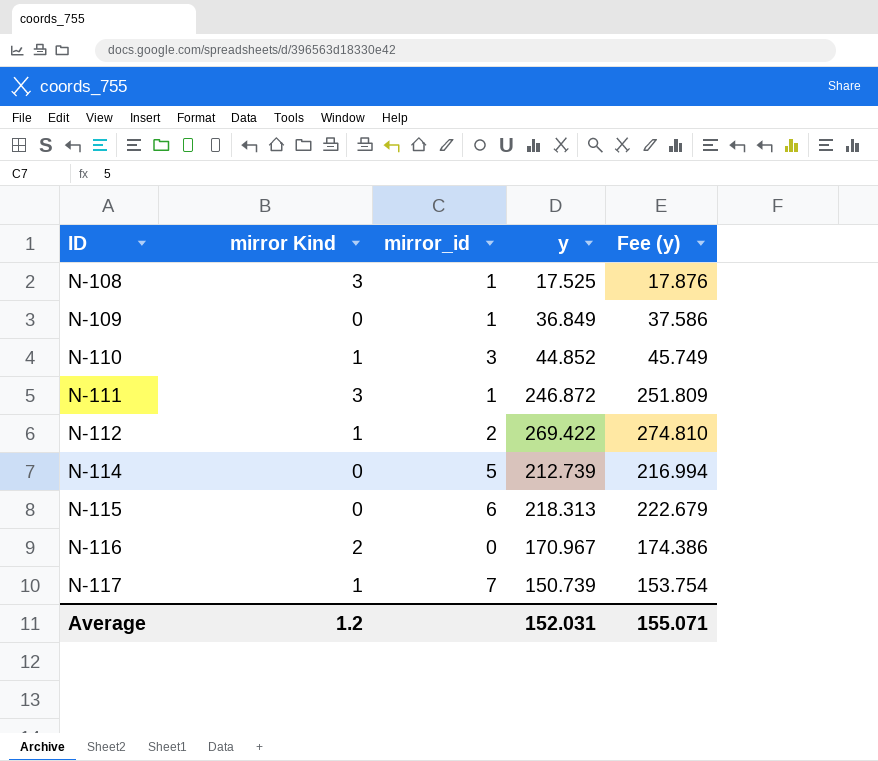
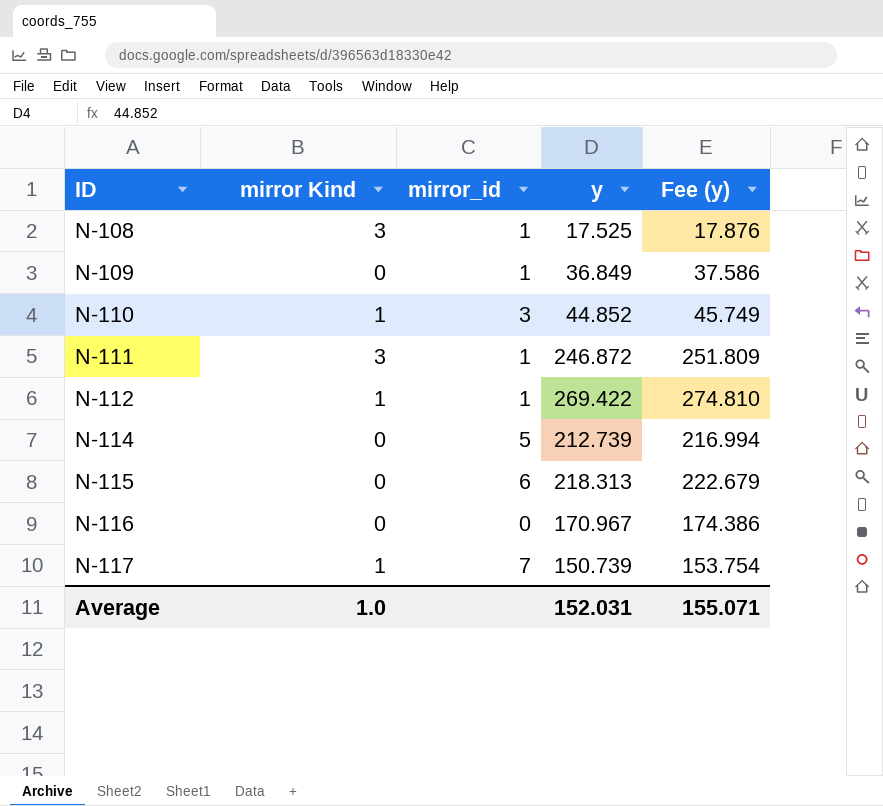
N-112 | mirror_id: 2 -> 1
N-116 | mirror Kind: 2 -> 0
Average | mirror Kind: 1.2 -> 1.0

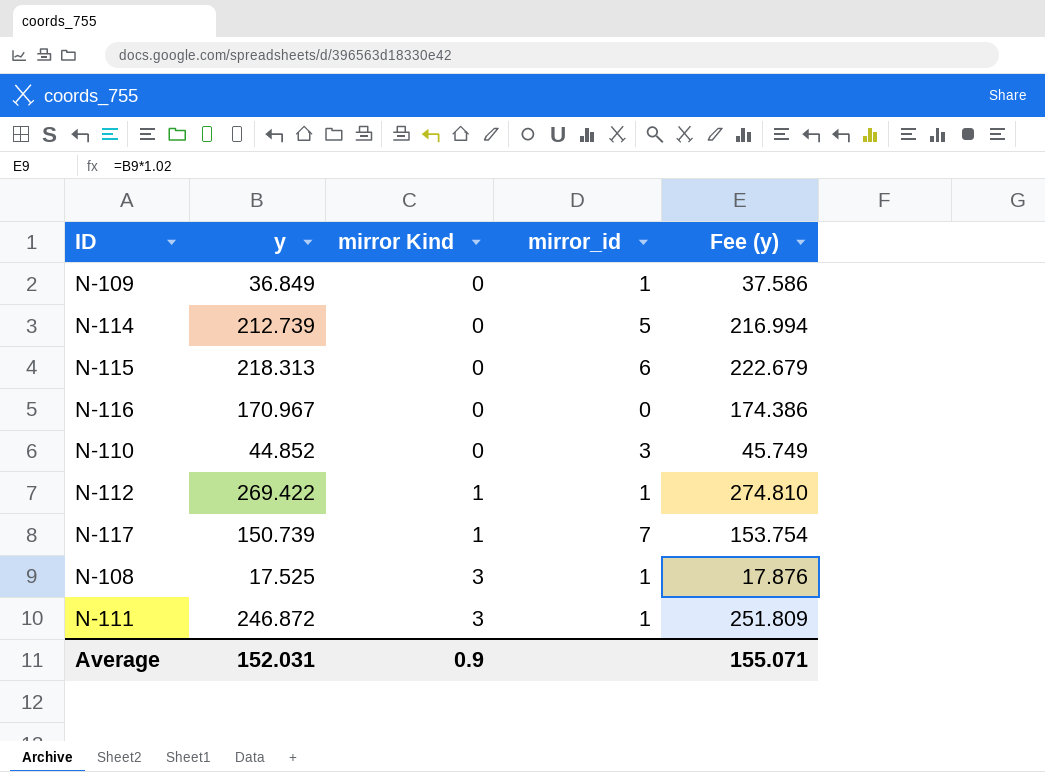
row order: ID ascending -> mirror Kind ascending
column y | position: 4 -> 2
N-110 | mirror Kind: 1 -> 0
Average | mirror Kind: 1.0 -> 0.9

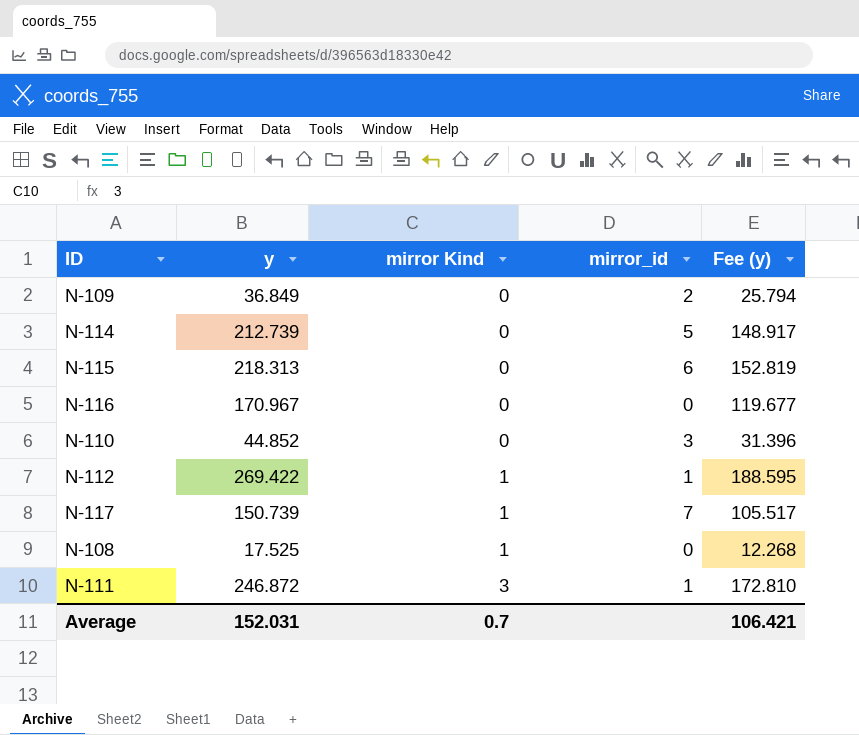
column Fee (y) | formula: [y] * 1.02 -> [y] * 0.7
N-109 | mirror_id: 1 -> 2
N-108 | mirror Kind: 3 -> 1
N-108 | mirror_id: 1 -> 0
Average | mirror Kind: 0.9 -> 0.7
Average | Fee (y): 155.071 -> 106.421

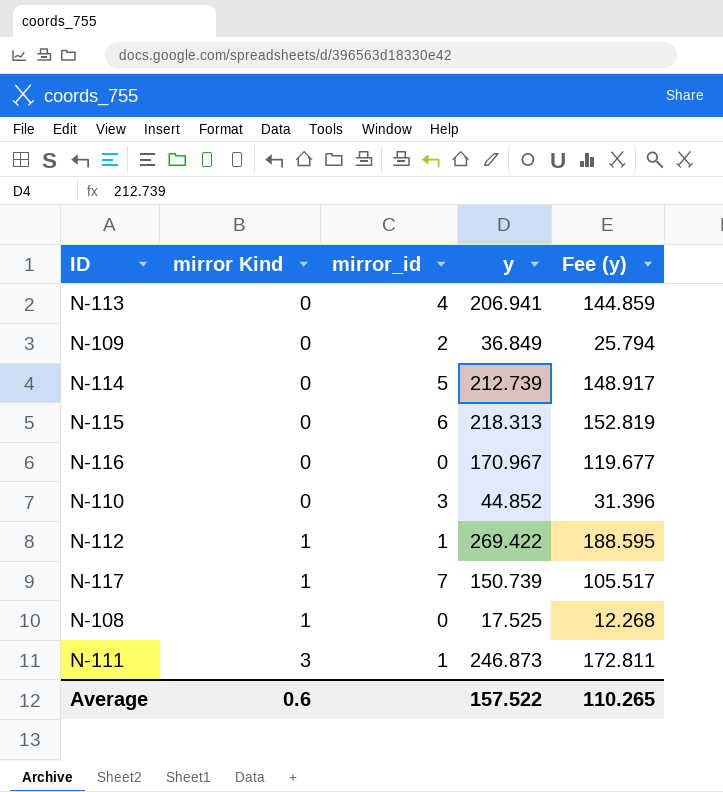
column y | position: 2 -> 4
row N-113: none -> 0 | 4 | 206.941 | 144.859
N-111 | y: 246.872 -> 246.873
N-111 | Fee (y): 172.810 -> 172.811
Average | mirror Kind: 0.7 -> 0.6
Average | y: 152.031 -> 157.522
Average | Fee (y): 106.421 -> 110.265

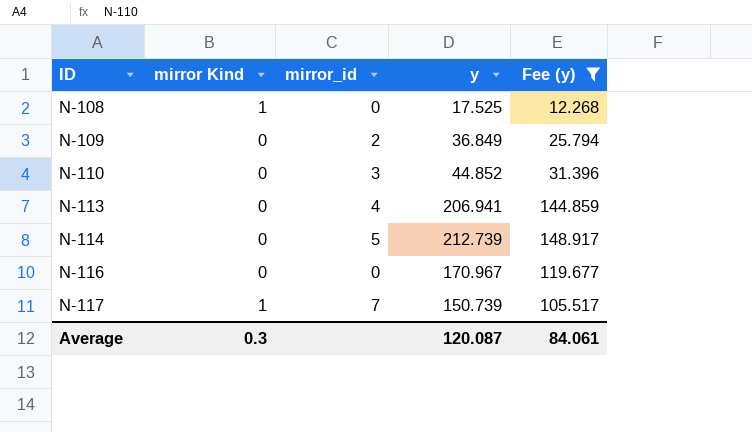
filter: none -> Fee (y) <= 148.917
row order: mirror Kind ascending -> ID ascending
Average | mirror Kind: 0.6 -> 0.3
Average | y: 157.522 -> 120.087
Average | Fee (y): 110.265 -> 84.061

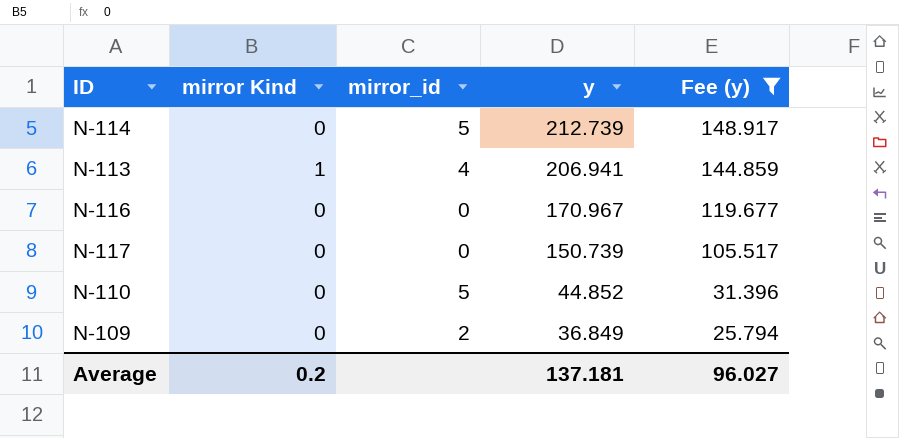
row order: ID ascending -> y descending
row N-108: 1 | 0 | 17.525 | 12.268 -> none
N-113 | mirror Kind: 0 -> 1
N-117 | mirror Kind: 1 -> 0
N-117 | mirror_id: 7 -> 0
N-110 | mirror_id: 3 -> 5
Average | mirror Kind: 0.3 -> 0.2
Average | y: 120.087 -> 137.181
Average | Fee (y): 84.061 -> 96.027

